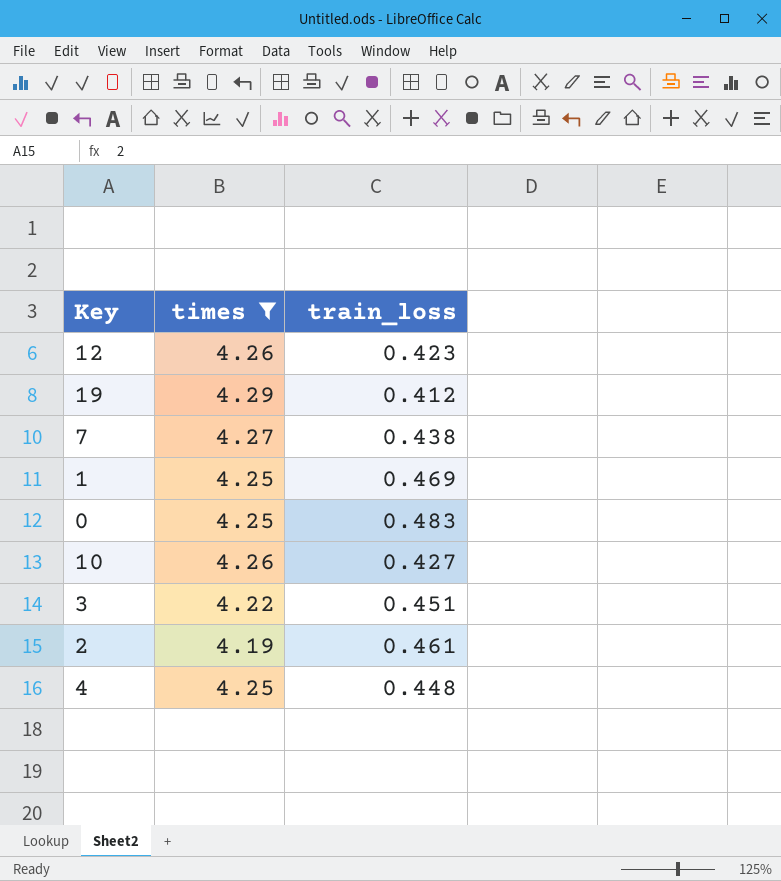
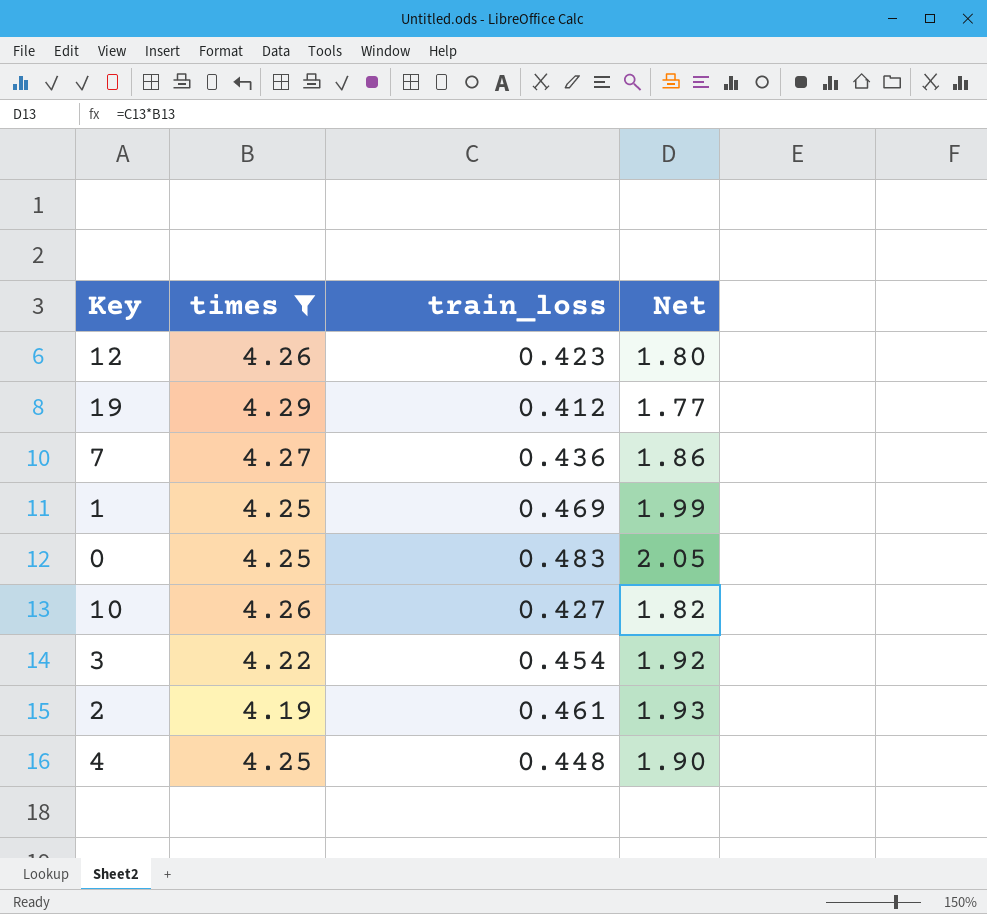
column Net | formula: none -> [times] * [train_loss]
7 | train_loss: 0.438 -> 0.436
3 | train_loss: 0.451 -> 0.454

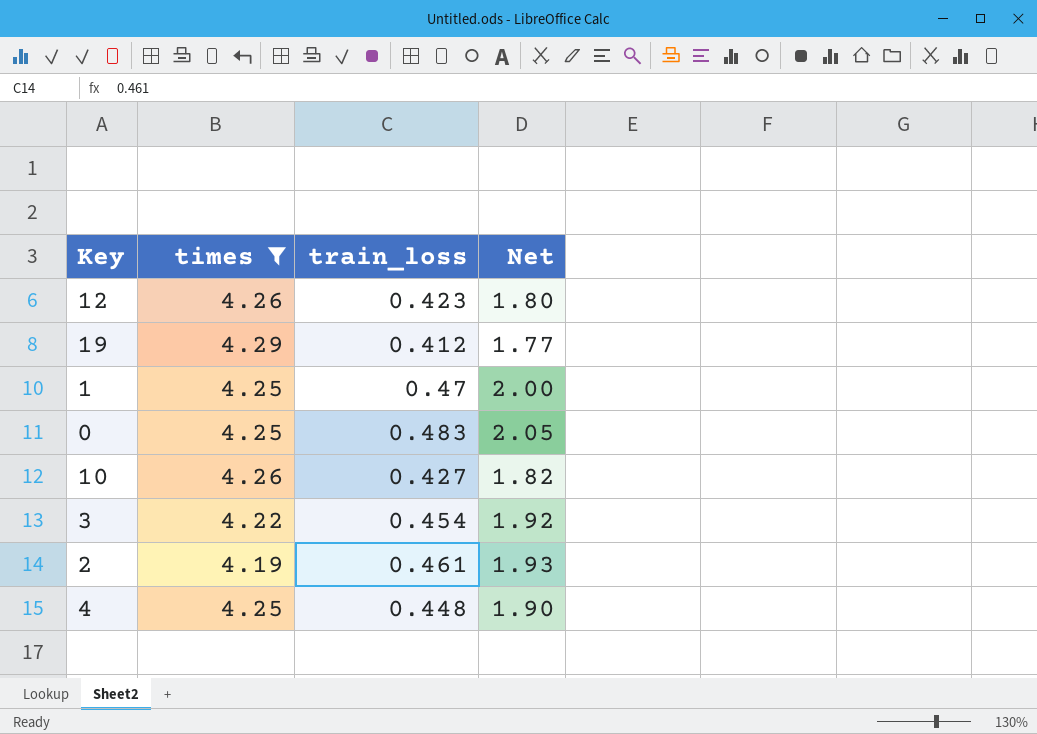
row 7: 4.27 | 0.436 | 1.86 -> none
1 | train_loss: 0.469 -> 0.47
1 | Net: 1.99 -> 2.00

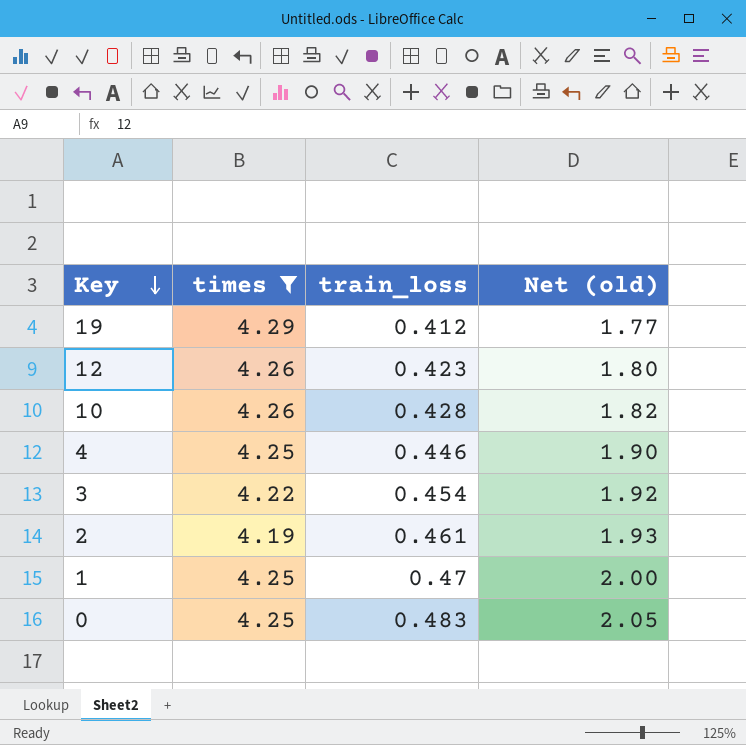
row order: none -> Key descending
column name: Net -> Net (old)
10 | train_loss: 0.427 -> 0.428
4 | train_loss: 0.448 -> 0.446

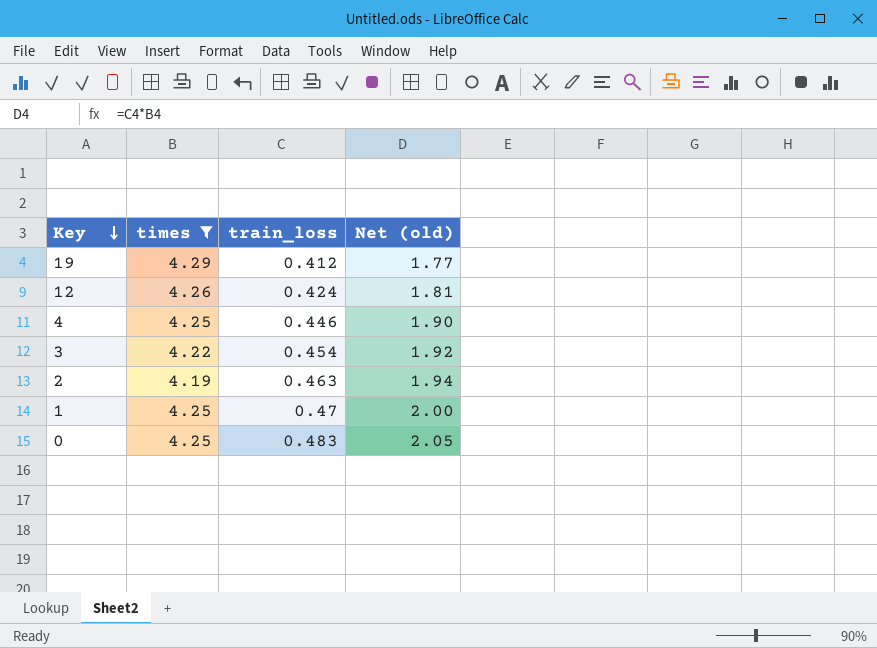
row 10: 4.26 | 0.428 | 1.82 -> none
12 | train_loss: 0.423 -> 0.424
12 | Net (old): 1.80 -> 1.81
2 | train_loss: 0.461 -> 0.463
2 | Net (old): 1.93 -> 1.94

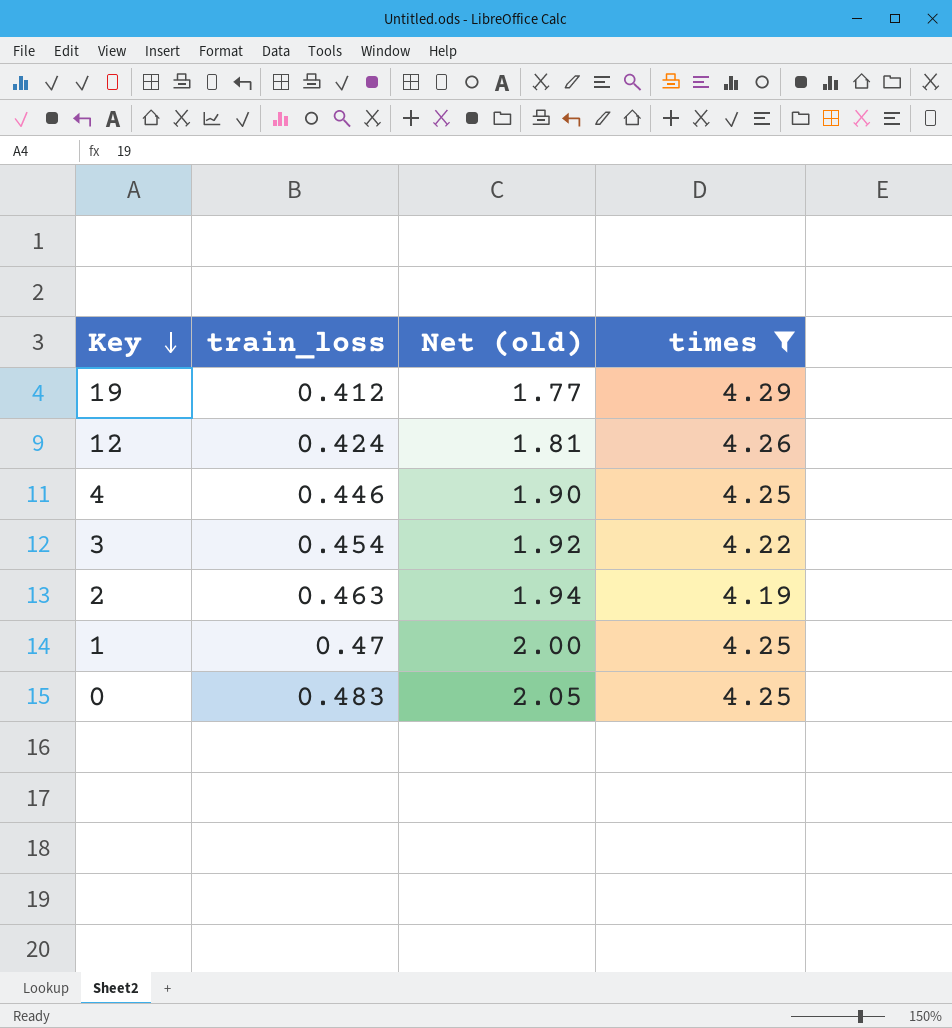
column times | position: 2 -> 4

